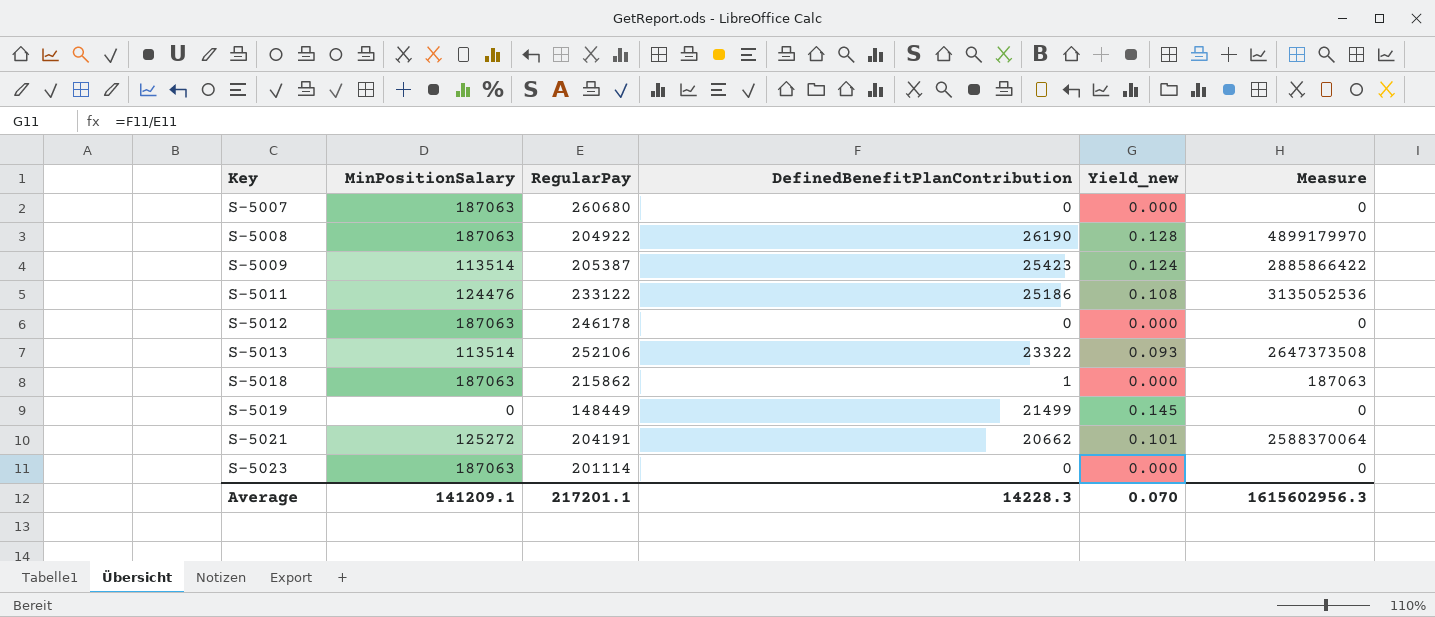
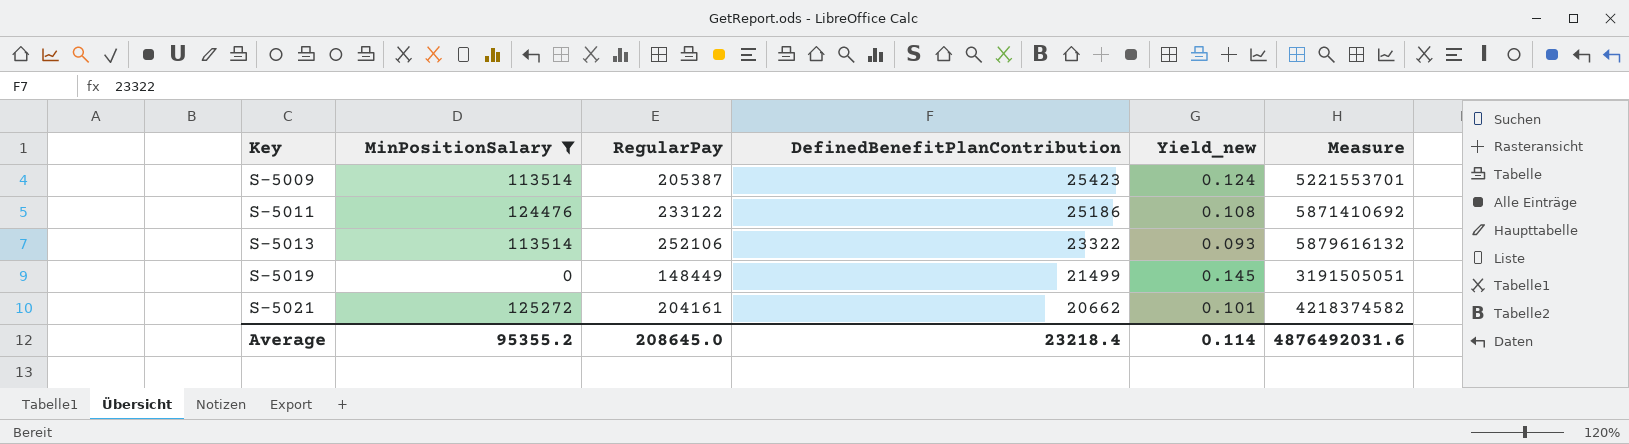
filter: none -> MinPositionSalary != 187063
column Measure | formula: [MinPositionSalary] * [DefinedBenefitPlanContribution] -> [RegularPay] * [DefinedBenefitPlanContribution]
S-5021 | RegularPay: 204191 -> 204161
Average | MinPositionSalary: 141209.1 -> 95355.2
Average | RegularPay: 217201.1 -> 208645.0
Average | DefinedBenefitPlanContribution: 14228.3 -> 23218.4
Average | Yield_new: 0.070 -> 0.114
Average | Measure: 1615602956.3 -> 4876492031.6

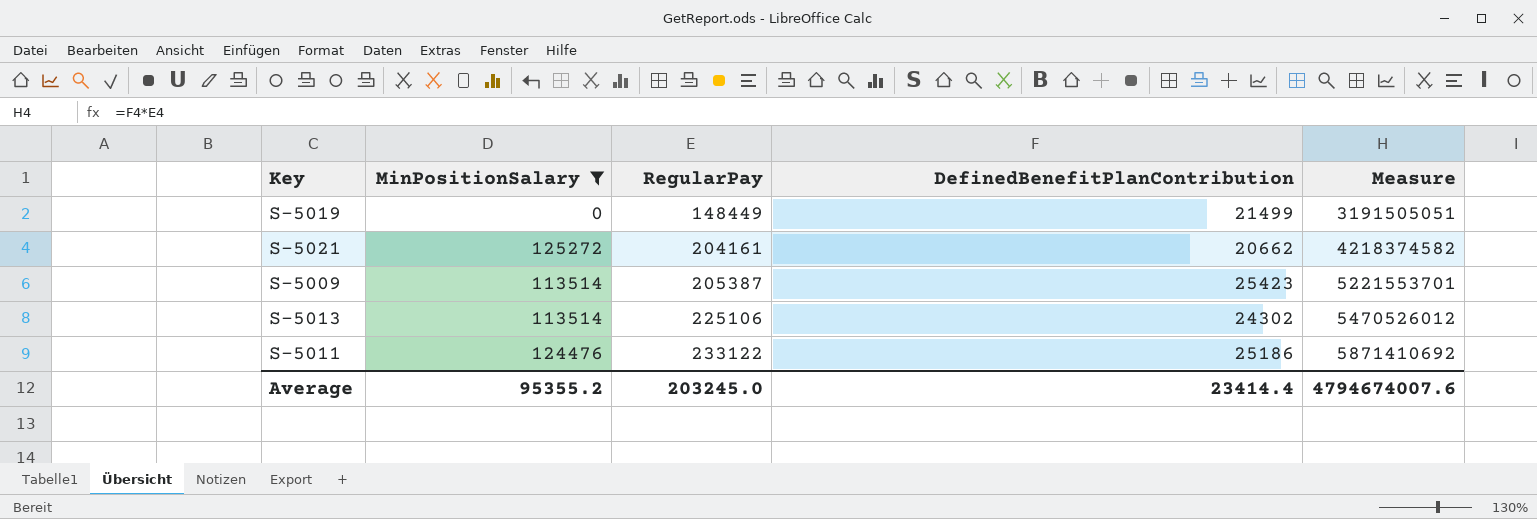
row order: Key ascending -> RegularPay ascending
column Yield_new | formula: [DefinedBenefitPlanContribution] / [RegularPay] -> none
S-5013 | RegularPay: 252106 -> 225106
S-5013 | DefinedBenefitPlanContribution: 23322 -> 24302
S-5013 | Measure: 5879616132 -> 5470526012
Average | RegularPay: 208645.0 -> 203245.0
Average | DefinedBenefitPlanContribution: 23218.4 -> 23414.4
Average | Measure: 4876492031.6 -> 4794674007.6

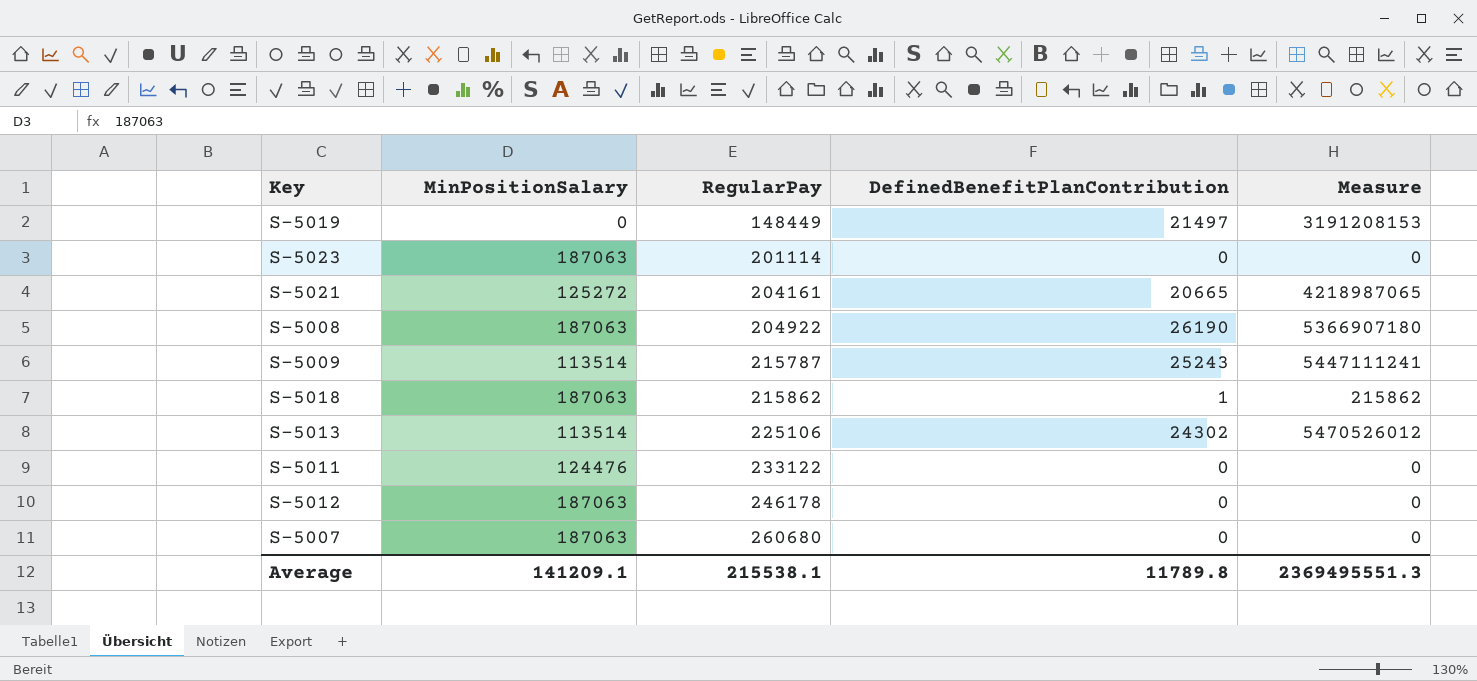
filter: MinPositionSalary != 187063 -> none
S-5019 | DefinedBenefitPlanContribution: 21499 -> 21497
S-5019 | Measure: 3191505051 -> 3191208153
S-5021 | DefinedBenefitPlanContribution: 20662 -> 20665
S-5021 | Measure: 4218374582 -> 4218987065
S-5009 | RegularPay: 205387 -> 215787
S-5009 | DefinedBenefitPlanContribution: 25423 -> 25243
S-5009 | Measure: 5221553701 -> 5447111241
S-5011 | DefinedBenefitPlanContribution: 25186 -> 0
S-5011 | Measure: 5871410692 -> 0
Average | MinPositionSalary: 95355.2 -> 141209.1
Average | RegularPay: 203245.0 -> 215538.1
Average | DefinedBenefitPlanContribution: 23414.4 -> 11789.8
Average | Measure: 4794674007.6 -> 2369495551.3

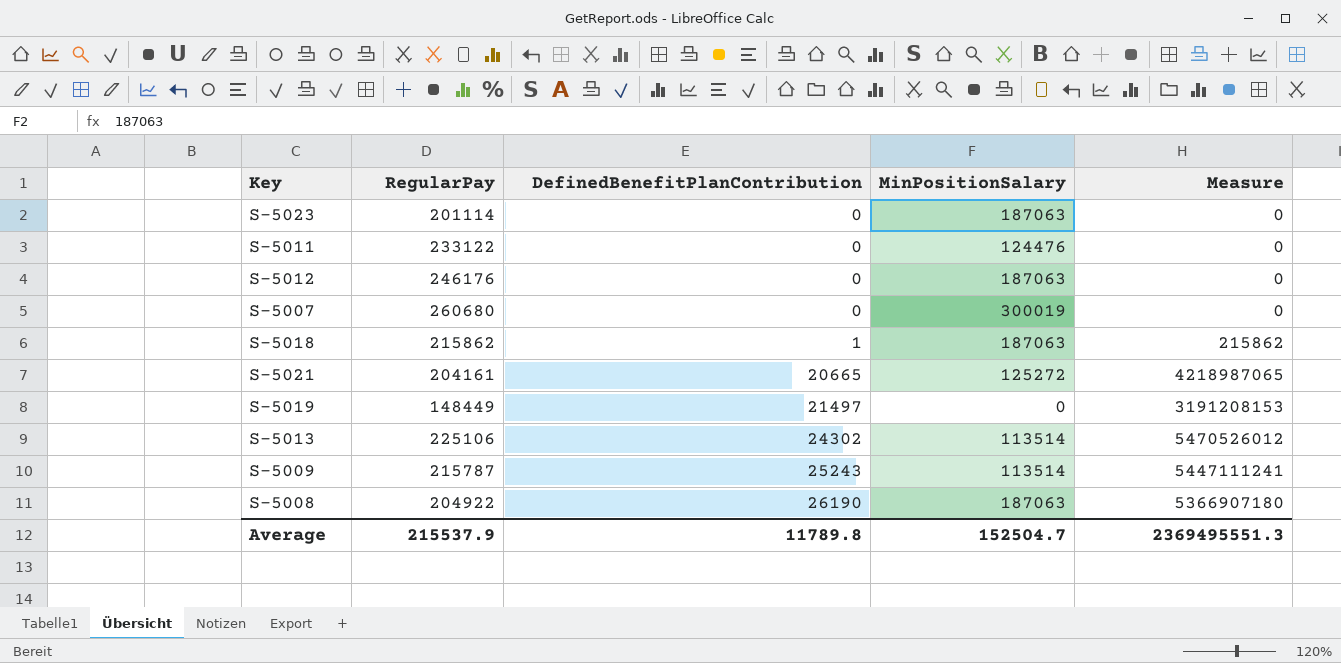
row order: RegularPay ascending -> DefinedBenefitPlanContribution ascending
column MinPositionSalary | position: 2 -> 4
S-5012 | RegularPay: 246178 -> 246176
S-5007 | MinPositionSalary: 187063 -> 300019
Average | RegularPay: 215538.1 -> 215537.9
Average | MinPositionSalary: 141209.1 -> 152504.7

